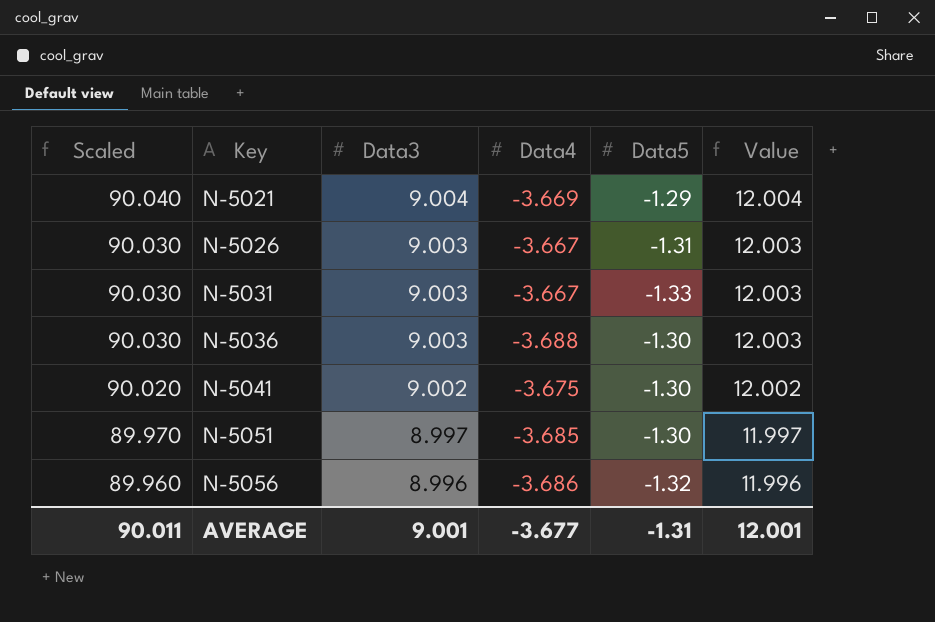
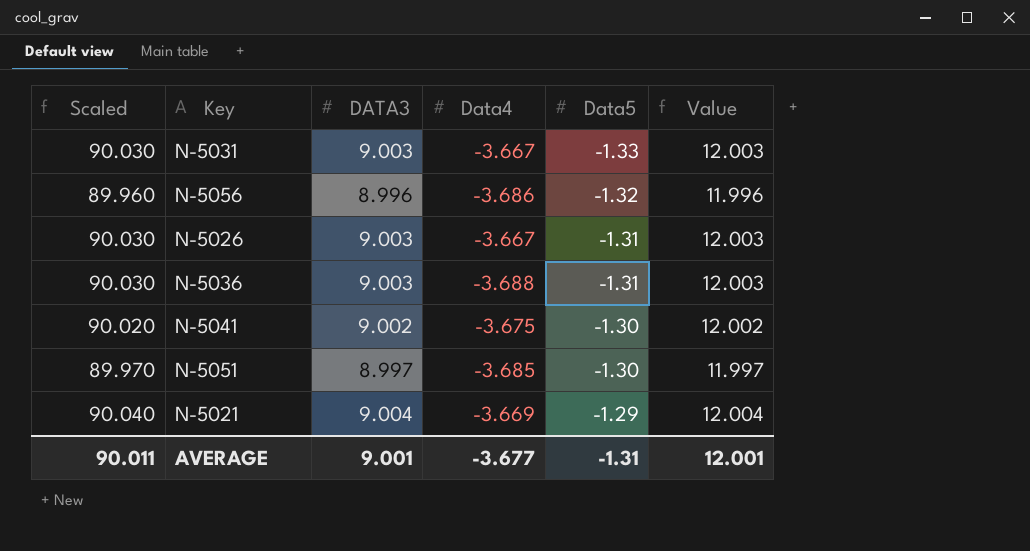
row order: Scaled descending -> Data5 ascending
column name: Data3 -> DATA3
N-5036 | Data5: -1.30 -> -1.31

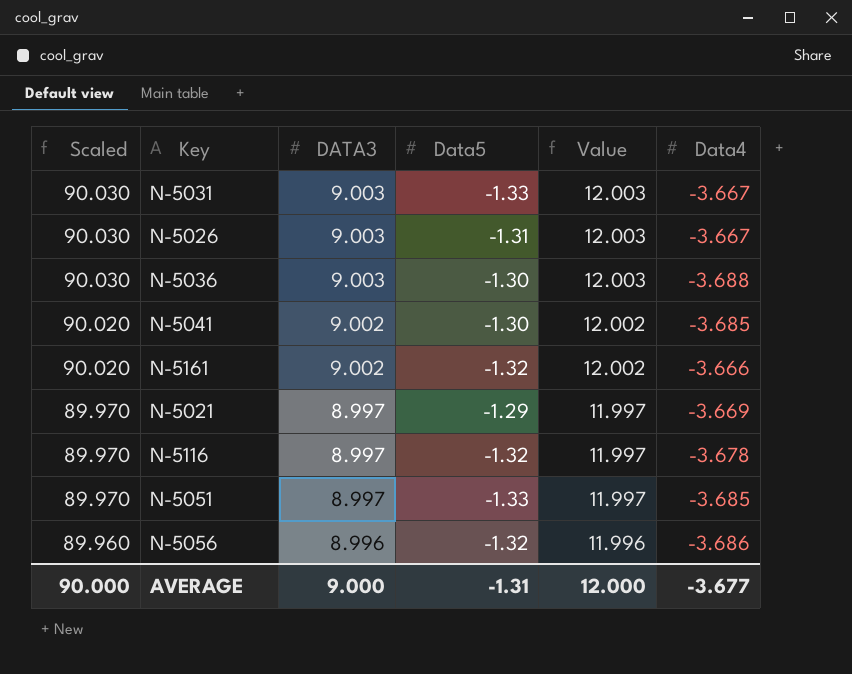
row order: Data5 ascending -> Scaled descending
column Data4 | position: 4 -> 6
N-5036 | Data5: -1.31 -> -1.30
N-5041 | Data4: -3.675 -> -3.685
row N-5161: none -> 90.020 | 9.002 | -1.32 | 12.002 | -3.666
N-5021 | Scaled: 90.040 -> 89.970
N-5021 | DATA3: 9.004 -> 8.997
N-5021 | Value: 12.004 -> 11.997
row N-5116: none -> 89.970 | 8.997 | -1.32 | 11.997 | -3.678
N-5051 | Data5: -1.30 -> -1.33
AVERAGE | Scaled: 90.011 -> 90.000
AVERAGE | DATA3: 9.001 -> 9.000
AVERAGE | Value: 12.001 -> 12.000

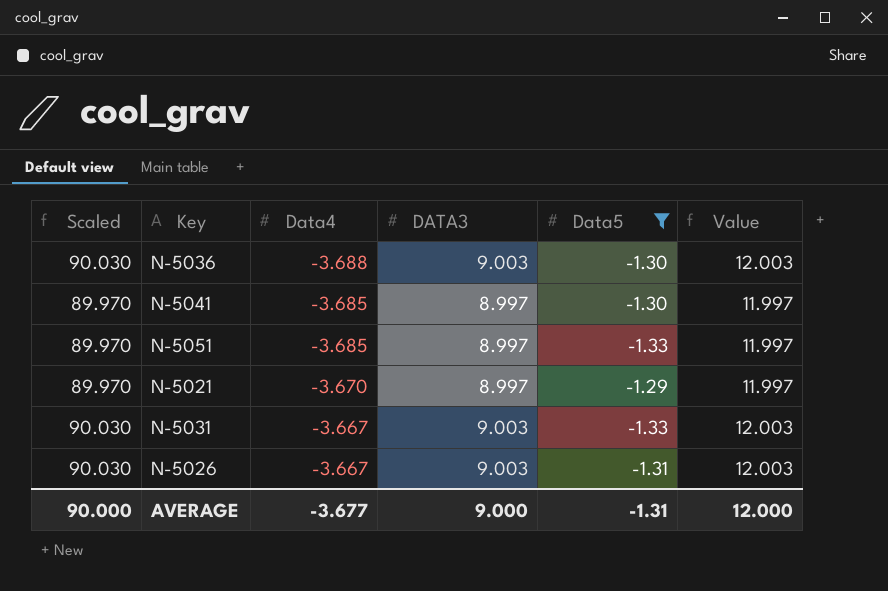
filter: none -> Data5 != -1.32
row order: Scaled descending -> Data4 ascending
column Data4 | position: 6 -> 3
N-5041 | Scaled: 90.020 -> 89.970
N-5041 | DATA3: 9.002 -> 8.997
N-5041 | Value: 12.002 -> 11.997
N-5021 | Data4: -3.669 -> -3.670

